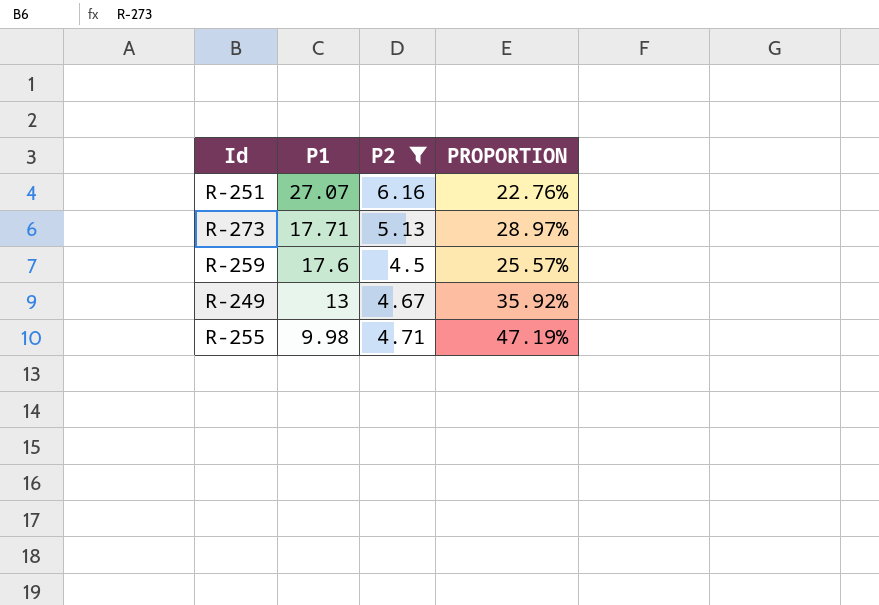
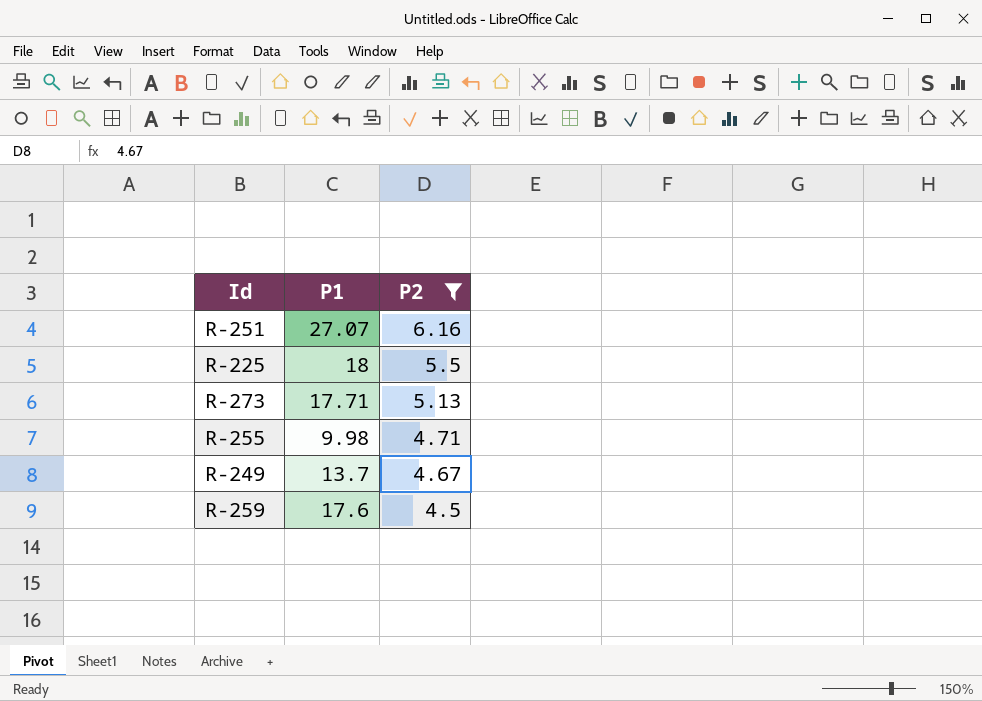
row order: P1 descending -> P2 descending
column PROPORTION | formula: [P2] / [P1] -> none
row R-225: none -> 18 | 5.5
R-249 | P1: 13 -> 13.7

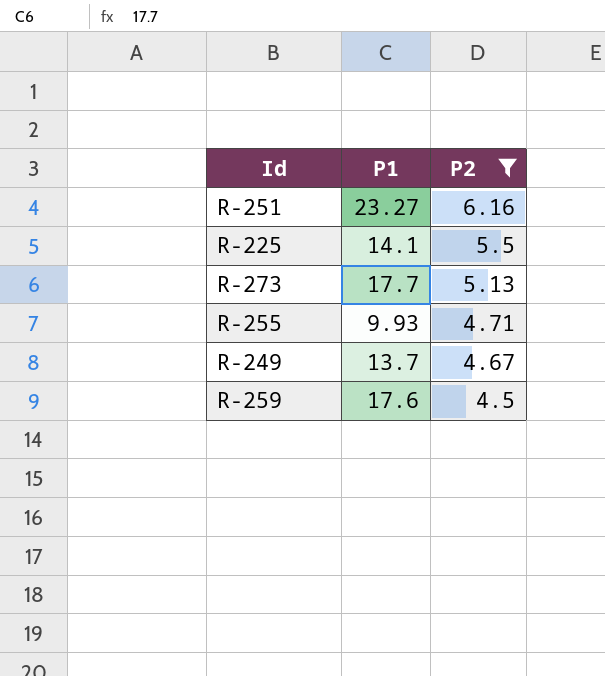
R-251 | P1: 27.07 -> 23.27
R-225 | P1: 18 -> 14.1
R-273 | P1: 17.71 -> 17.7
R-255 | P1: 9.98 -> 9.93

